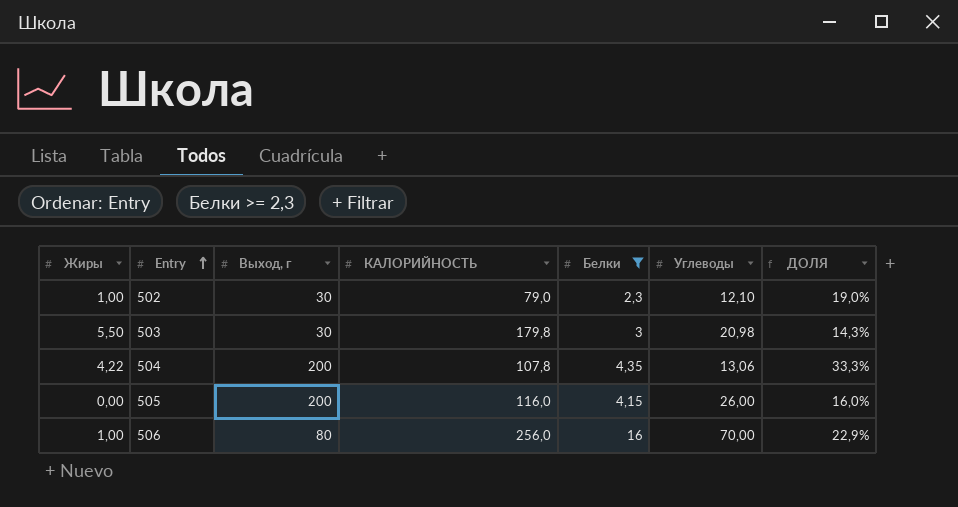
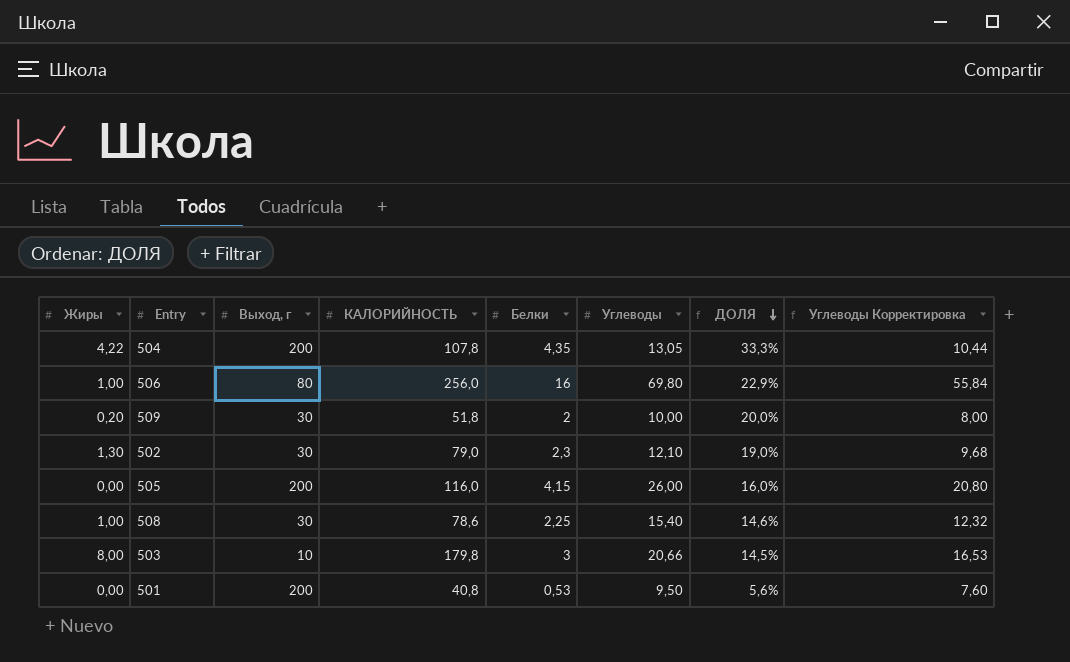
filter: Белки >= 2,3 -> none
row order: Entry ascending -> ДОЛЯ descending
column Углеводы Корректировка | formula: none -> [Углеводы] * 0,8
504 | Углеводы: 13,06 -> 13,05
506 | Углеводы: 70,00 -> 69,80
502 | Жиры: 1,00 -> 1,30
503 | Жиры: 5,50 -> 8,00
503 | Выход, г: 30 -> 10
503 | Углеводы: 20,98 -> 20,66
503 | ДОЛЯ: 14,3% -> 14,5%

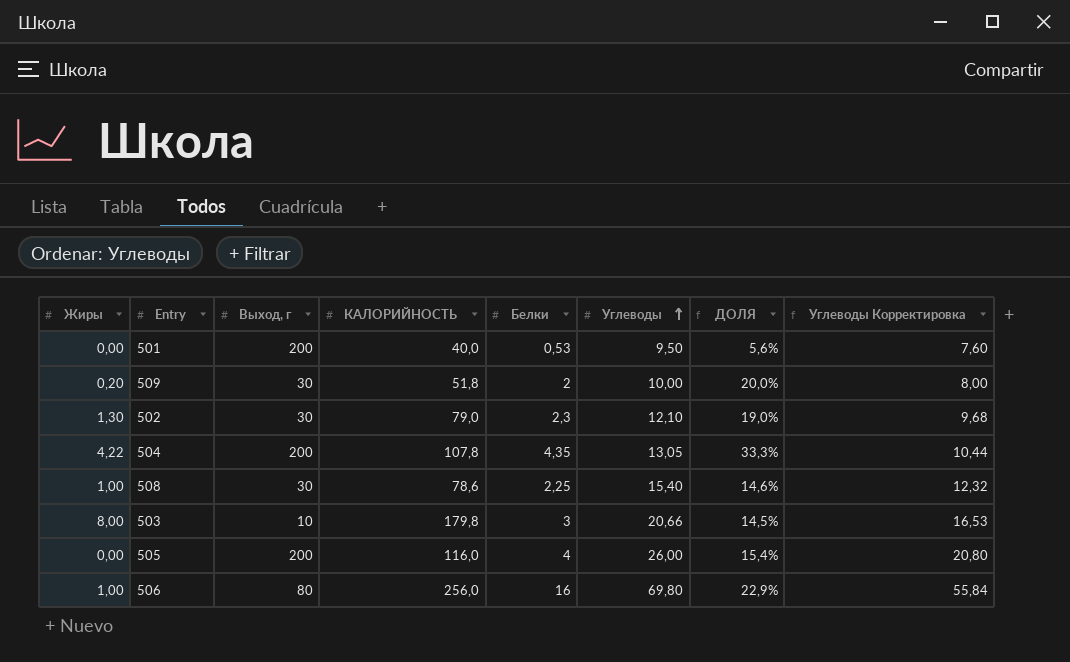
row order: ДОЛЯ descending -> Углеводы ascending
501 | КАЛОРИЙНОСТЬ: 40,8 -> 40,0
505 | Белки: 4,15 -> 4
505 | ДОЛЯ: 16,0% -> 15,4%

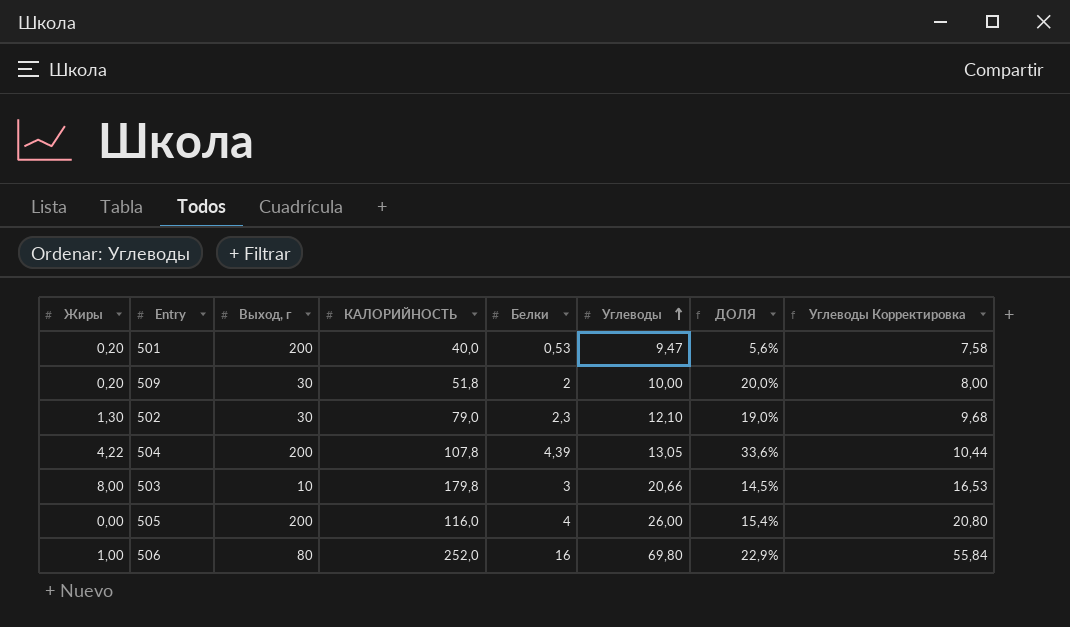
row 508: 1,00 | 30 | 78,6 | 2,25 | 15,40 | 14,6% | 12,32 -> none
501 | Жиры: 0,00 -> 0,20
501 | Углеводы: 9,50 -> 9,47
501 | Углеводы Корректировка: 7,60 -> 7,58
504 | Белки: 4,35 -> 4,39
504 | ДОЛЯ: 33,3% -> 33,6%
506 | КАЛОРИЙНОСТЬ: 256,0 -> 252,0

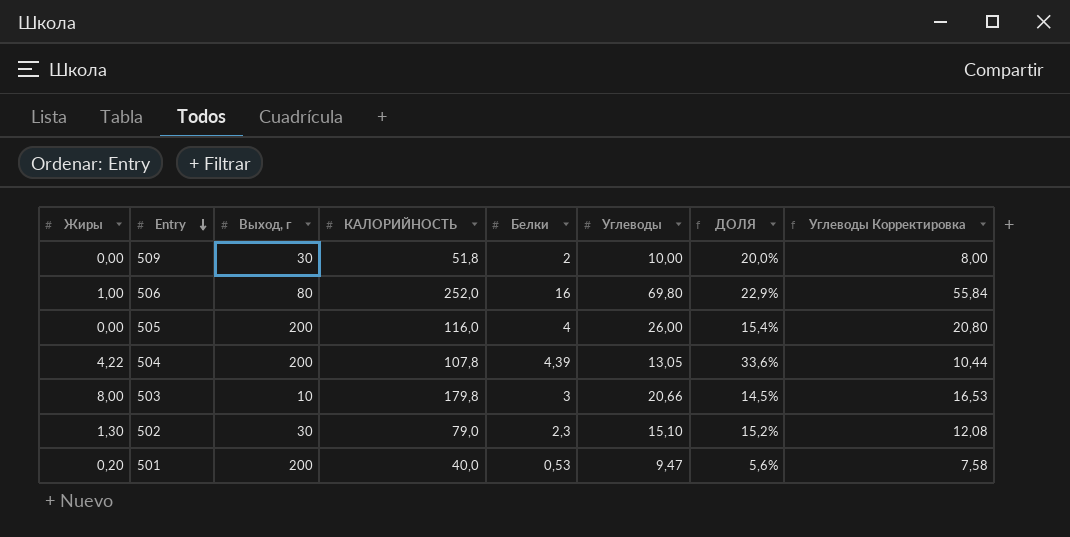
row order: Углеводы ascending -> Entry descending
509 | Жиры: 0,20 -> 0,00
502 | Углеводы: 12,10 -> 15,10
502 | ДОЛЯ: 19,0% -> 15,2%
502 | Углеводы Корректировка: 9,68 -> 12,08

